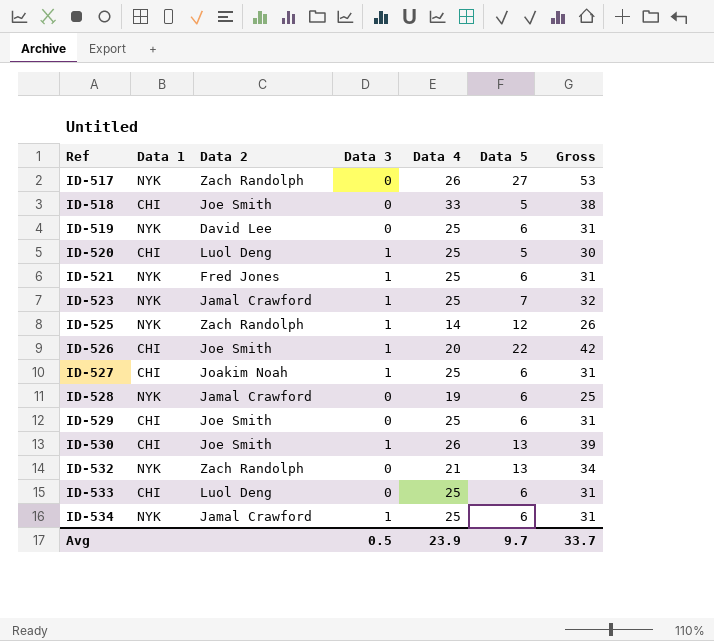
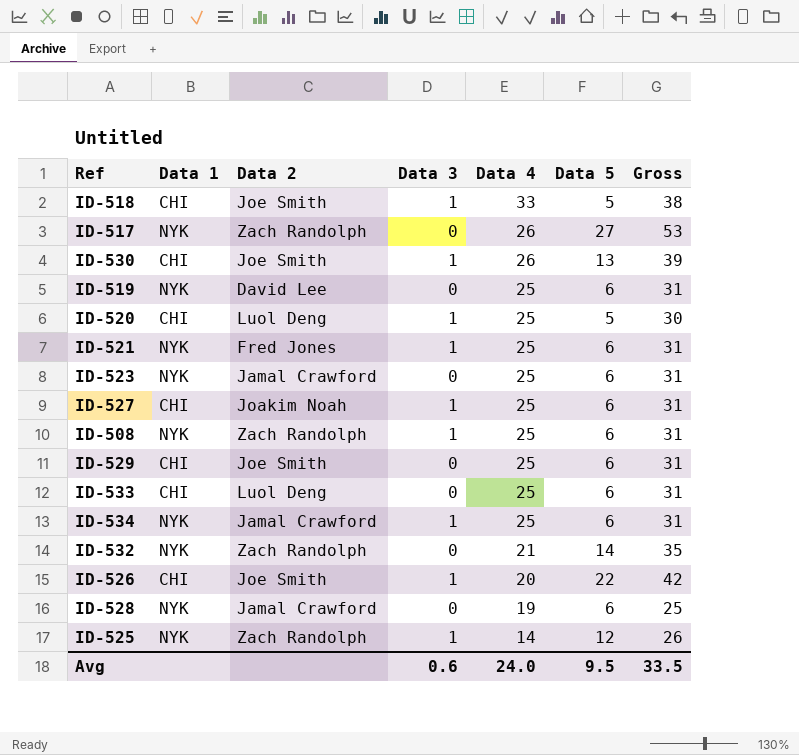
row order: Ref ascending -> Data 4 descending
ID-518 | Data 3: 0 -> 1
ID-523 | Data 3: 1 -> 0
ID-523 | Data 5: 7 -> 6
ID-523 | Gross: 32 -> 31
row ID-508: none -> NYK | Zach Randolph | 1 | 25 | 6 | 31
ID-532 | Data 5: 13 -> 14
ID-532 | Gross: 34 -> 35
Avg | Data 3: 0.5 -> 0.6
Avg | Data 4: 23.9 -> 24.0
Avg | Data 5: 9.7 -> 9.5
Avg | Gross: 33.7 -> 33.5

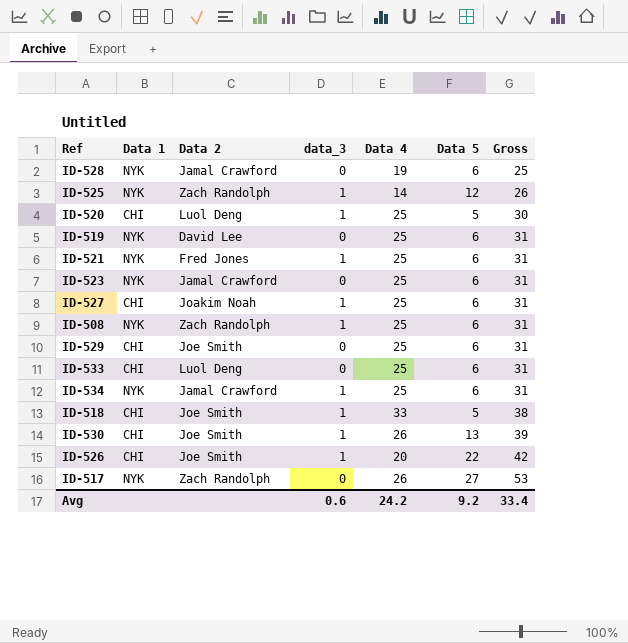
row order: Data 4 descending -> Gross ascending
column name: Data 3 -> data_3
row ID-532: NYK | Zach Randolph | 0 | 21 | 14 | 35 -> none
Avg | Data 4: 24.0 -> 24.2
Avg | Data 5: 9.5 -> 9.2
Avg | Gross: 33.5 -> 33.4

